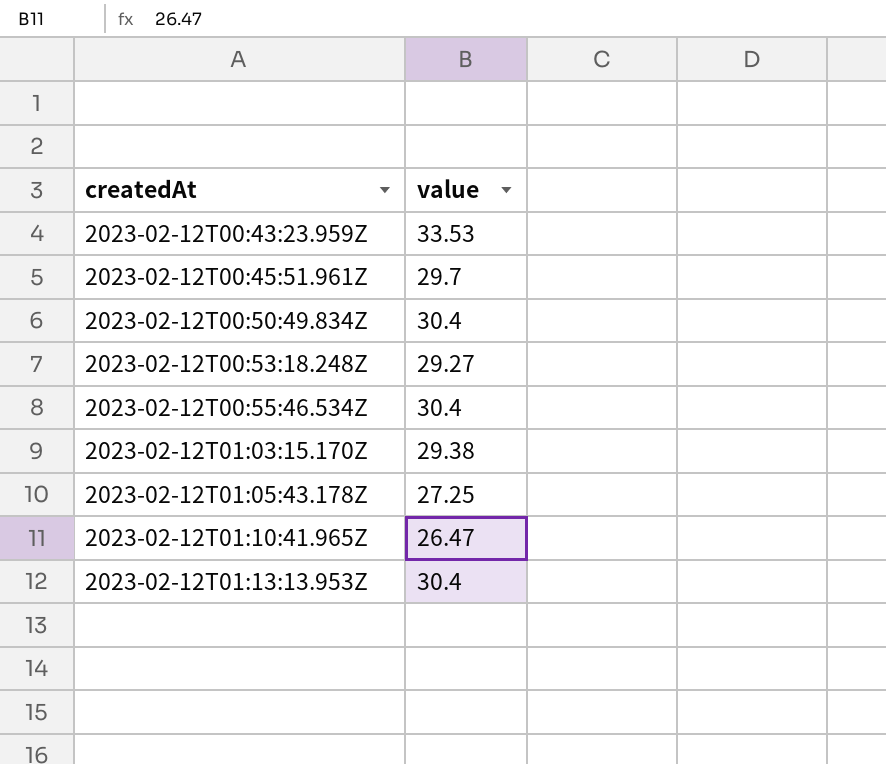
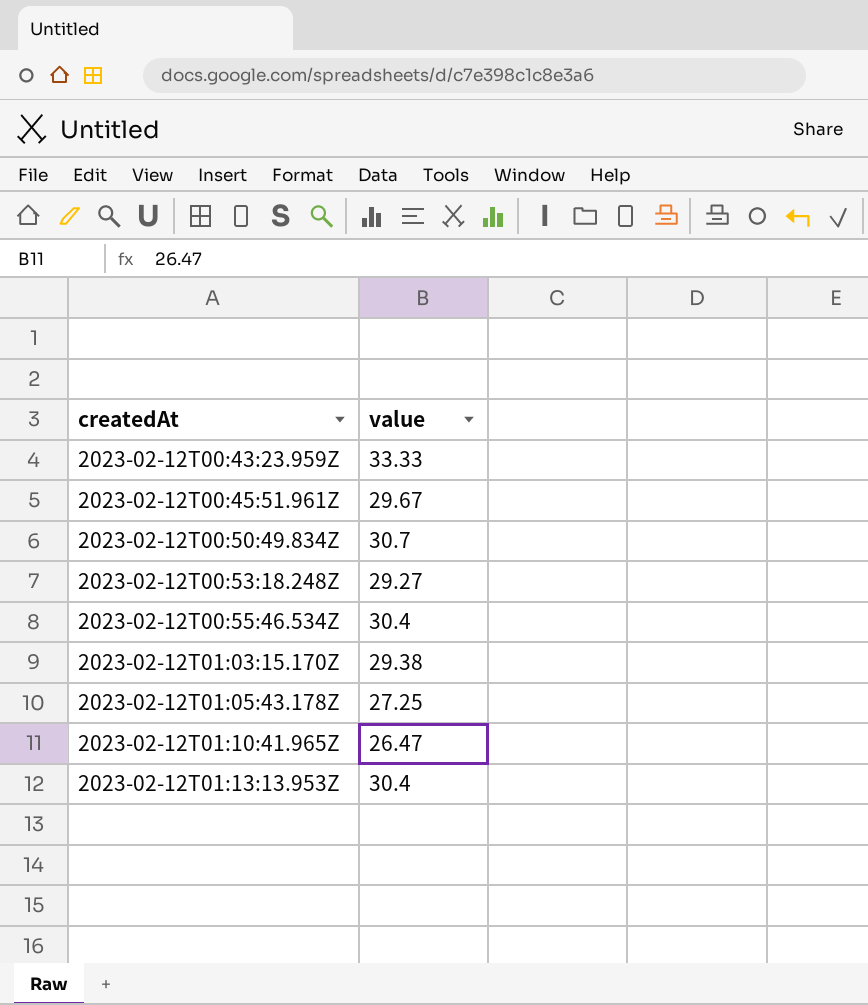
2023-02-12T00:43:23.959Z | value: 33.53 -> 33.33
2023-02-12T00:45:51.961Z | value: 29.7 -> 29.67
2023-02-12T00:50:49.834Z | value: 30.4 -> 30.7

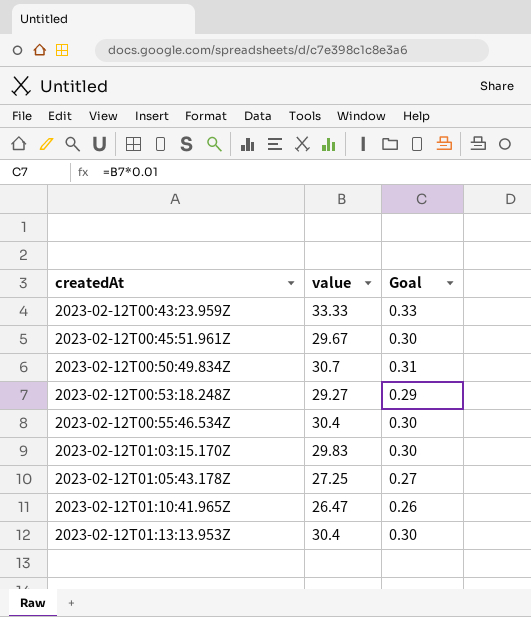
column Goal | formula: none -> [value] * 0.01
2023-02-12T01:03:15.170Z | value: 29.38 -> 29.83

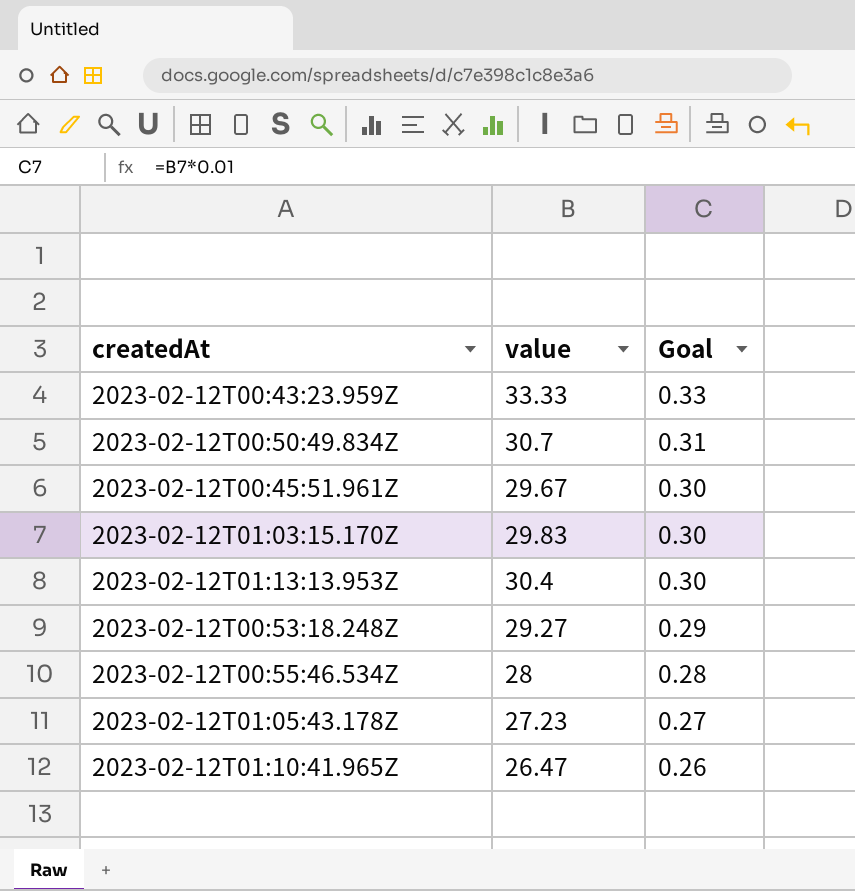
row order: createdAt ascending -> Goal descending
2023-02-12T00:55:46.534Z | value: 30.4 -> 28
2023-02-12T00:55:46.534Z | Goal: 0.30 -> 0.28
2023-02-12T01:05:43.178Z | value: 27.25 -> 27.23

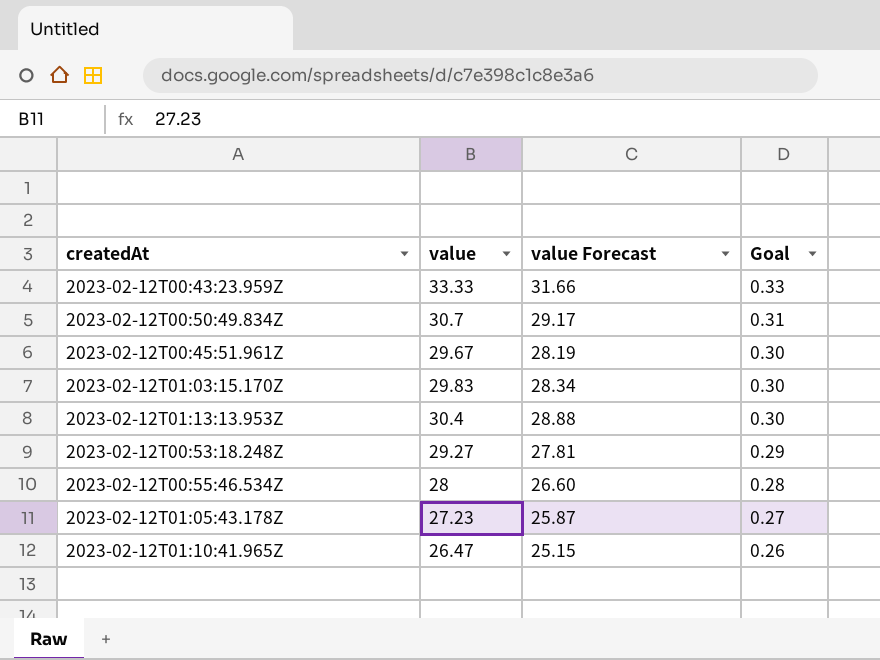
column value Forecast | formula: none -> [value] * 0.95

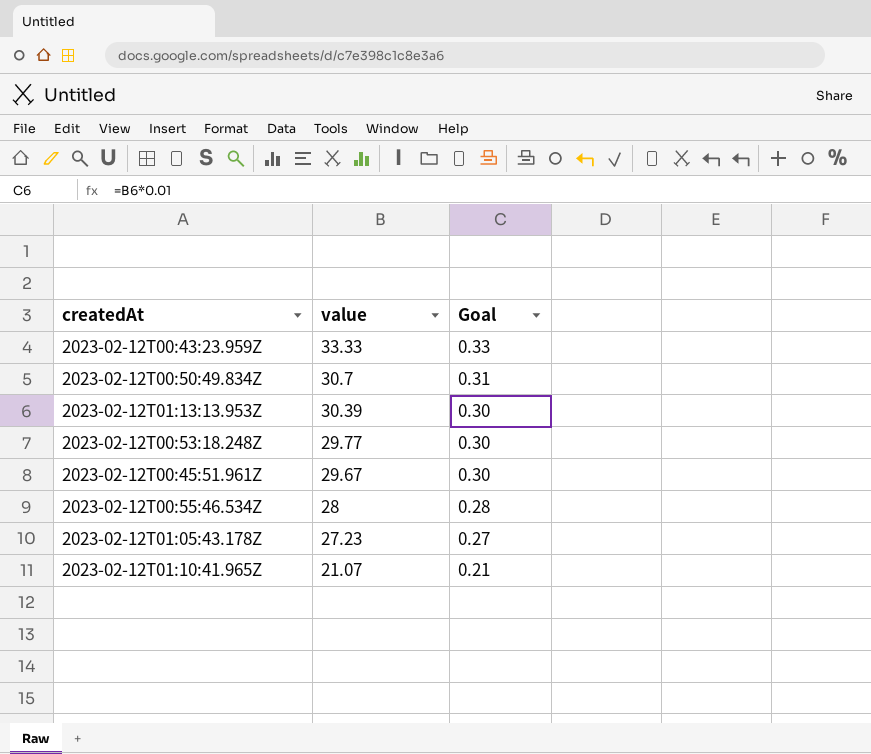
row order: Goal descending -> value descending
column value Forecast | formula: [value] * 0.95 -> none
row 2023-02-12T01:03:15.170Z: 29.83 | 28.34 | 0.30 -> none
2023-02-12T01:13:13.953Z | value: 30.4 -> 30.39
2023-02-12T00:53:18.248Z | value: 29.27 -> 29.77
2023-02-12T00:53:18.248Z | Goal: 0.29 -> 0.30
2023-02-12T01:10:41.965Z | value: 26.47 -> 21.07
2023-02-12T01:10:41.965Z | Goal: 0.26 -> 0.21

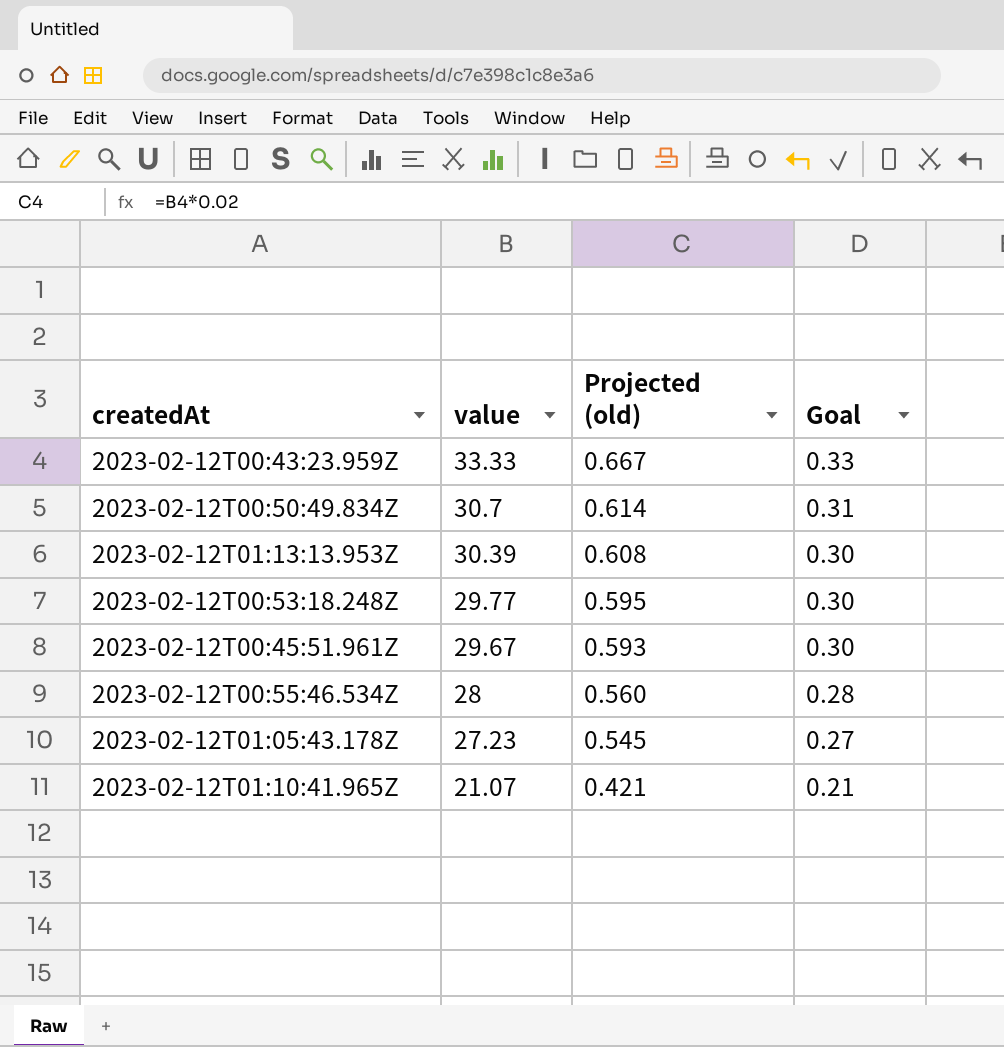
column Projected (old) | formula: none -> [value] * 0.02

